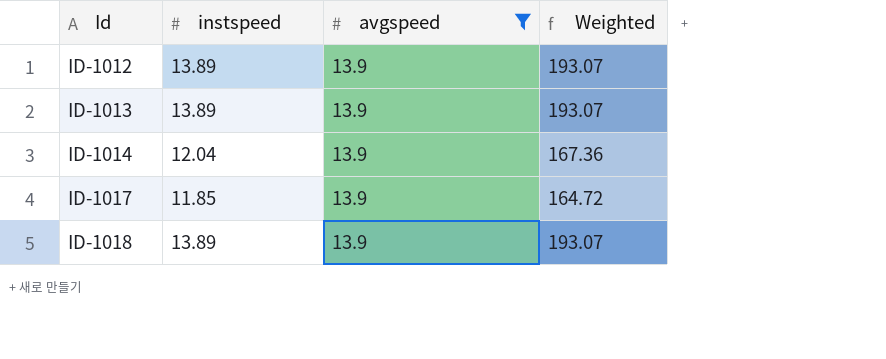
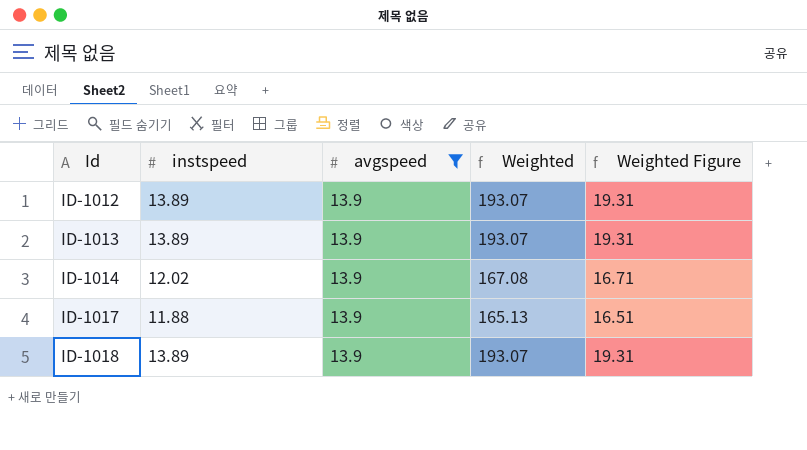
column Weighted Figure | formula: none -> [Weighted] * 0.1
ID-1014 | instspeed: 12.04 -> 12.02
ID-1014 | Weighted: 167.36 -> 167.08
ID-1017 | instspeed: 11.85 -> 11.88
ID-1017 | Weighted: 164.72 -> 165.13

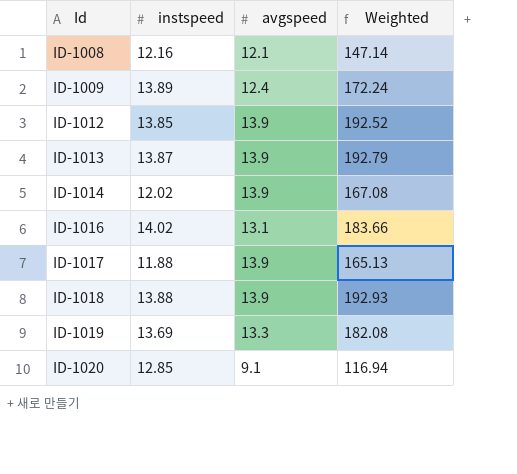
filter: avgspeed = 13.9 -> none
column Weighted Figure | formula: [Weighted] * 0.1 -> none
ID-1012 | instspeed: 13.89 -> 13.85
ID-1012 | Weighted: 193.07 -> 192.52
ID-1013 | instspeed: 13.89 -> 13.87
ID-1013 | Weighted: 193.07 -> 192.79
ID-1018 | instspeed: 13.89 -> 13.88
ID-1018 | Weighted: 193.07 -> 192.93

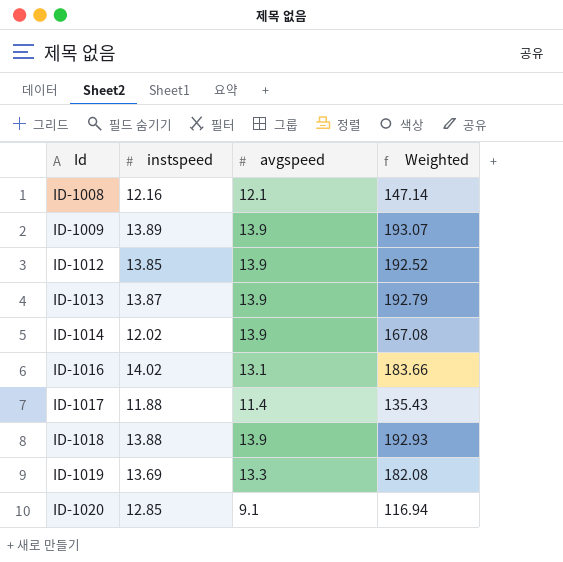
ID-1009 | avgspeed: 12.4 -> 13.9
ID-1009 | Weighted: 172.24 -> 193.07
ID-1017 | avgspeed: 13.9 -> 11.4
ID-1017 | Weighted: 165.13 -> 135.43

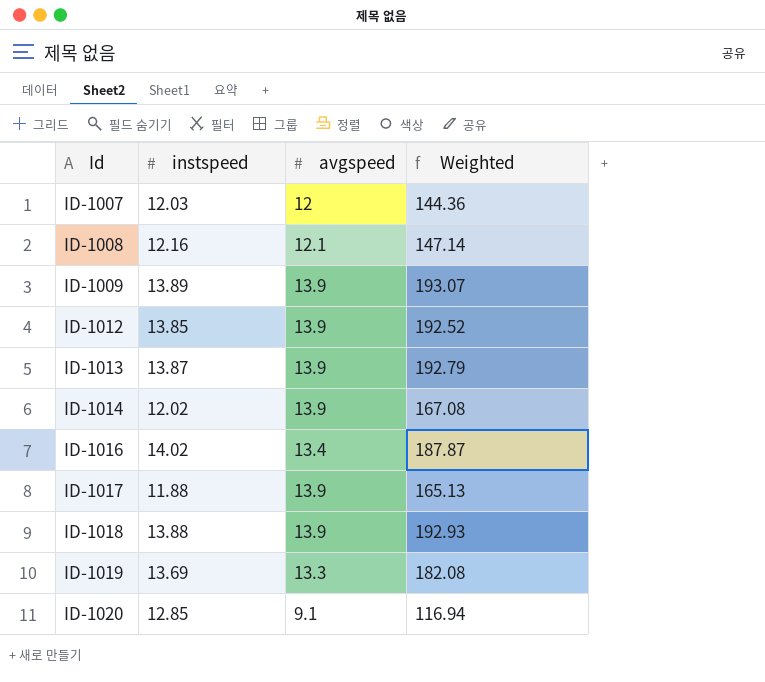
row ID-1007: none -> 12.03 | 12 | 144.36
ID-1016 | avgspeed: 13.1 -> 13.4
ID-1016 | Weighted: 183.66 -> 187.87
ID-1017 | avgspeed: 11.4 -> 13.9
ID-1017 | Weighted: 135.43 -> 165.13

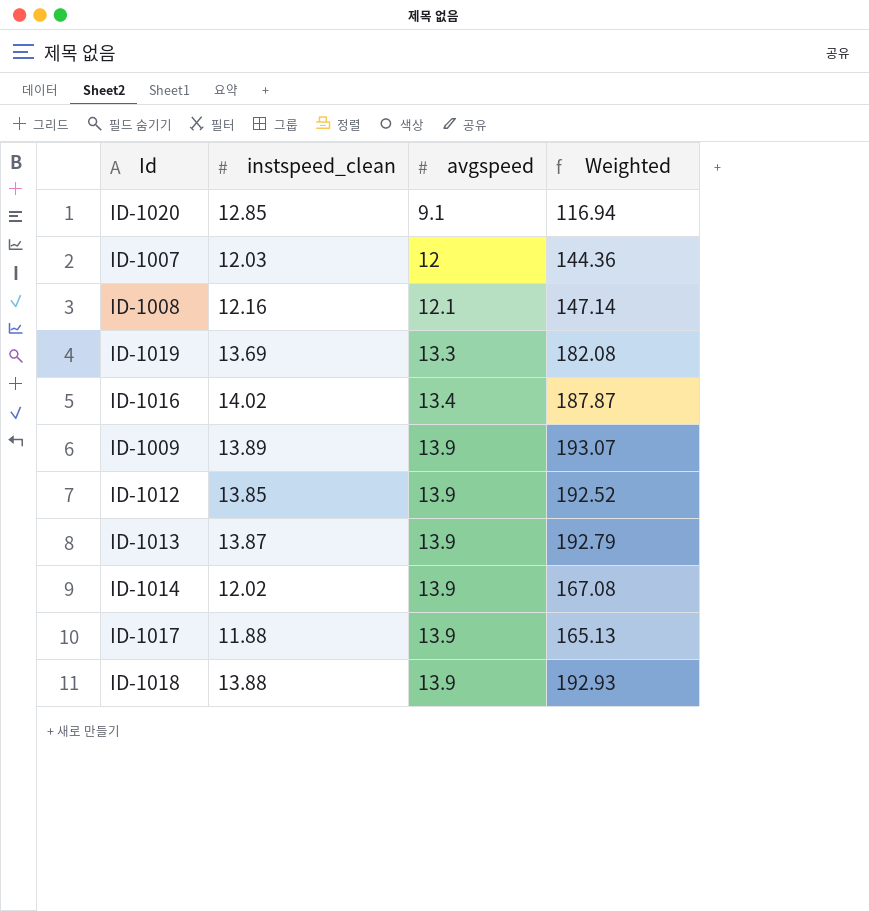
row order: Id ascending -> avgspeed ascending
column name: instspeed -> instspeed_clean

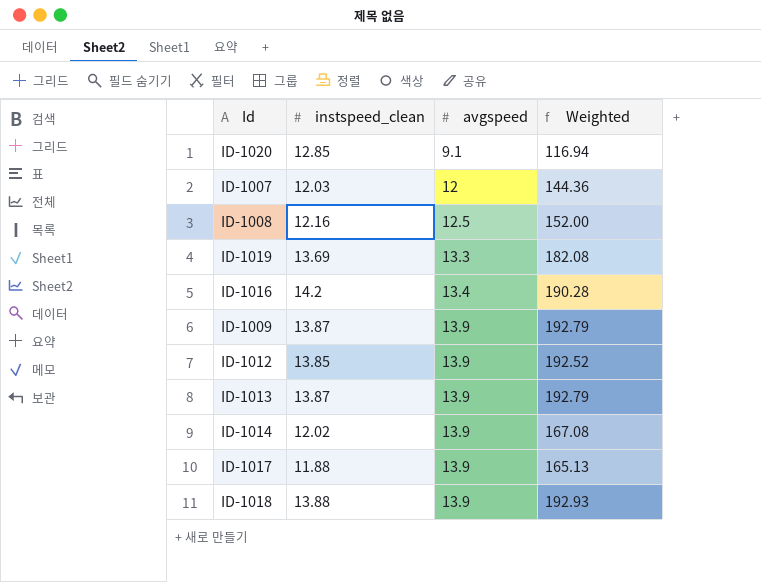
ID-1008 | avgspeed: 12.1 -> 12.5
ID-1008 | Weighted: 147.14 -> 152.00
ID-1016 | instspeed_clean: 14.02 -> 14.2
ID-1016 | Weighted: 187.87 -> 190.28
ID-1009 | instspeed_clean: 13.89 -> 13.87
ID-1009 | Weighted: 193.07 -> 192.79

